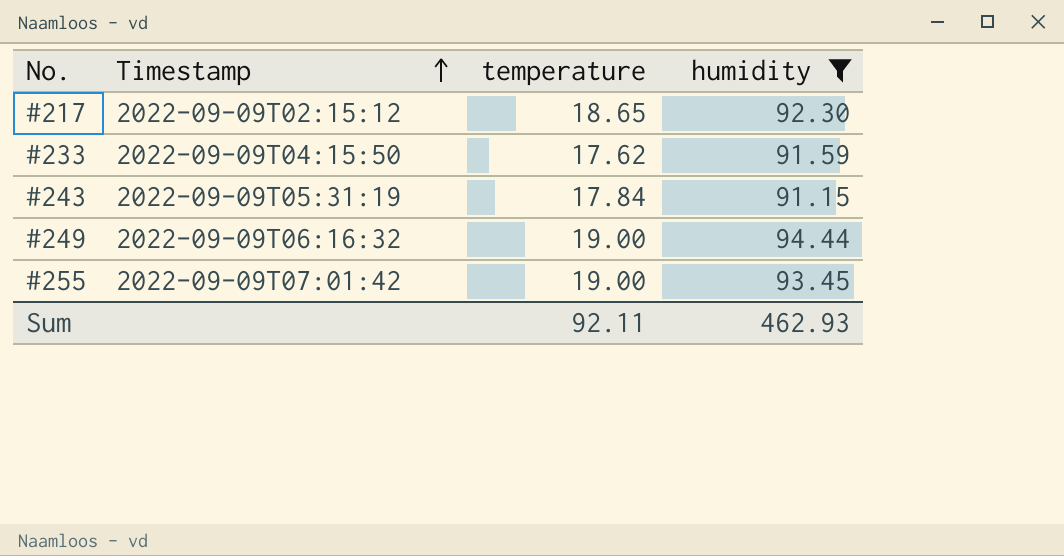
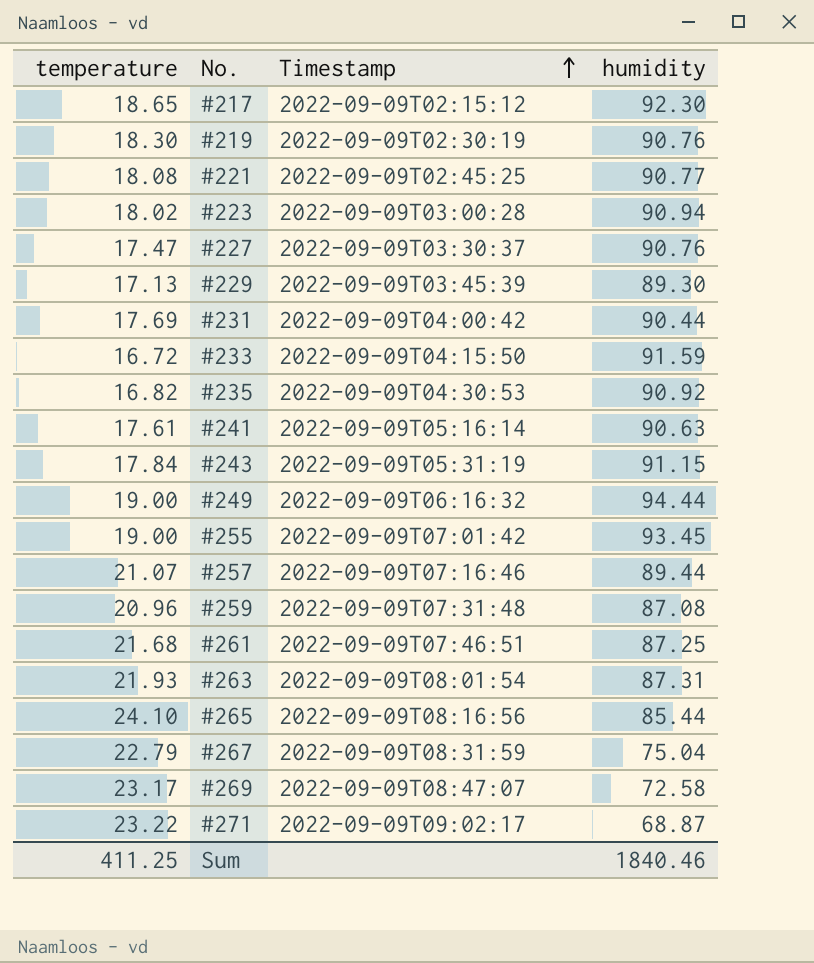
filter: humidity >= 91.15 -> none
column temperature | position: 3 -> 1
#233 | temperature: 17.62 -> 16.72
Sum | temperature: 92.11 -> 411.25
Sum | humidity: 462.93 -> 1840.46

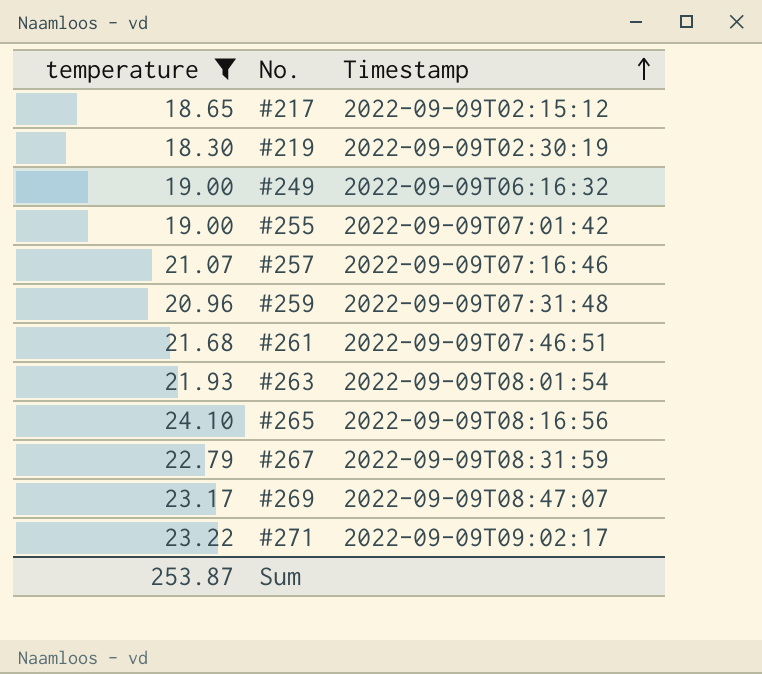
filter: none -> temperature >= 18.30
column humidity | position: 4 -> none
Sum | temperature: 411.25 -> 253.87

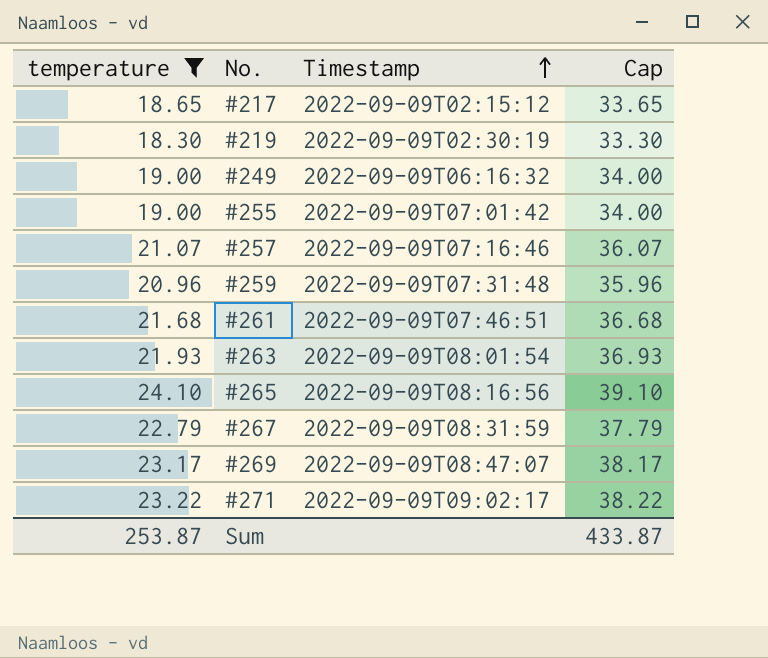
column Cap | formula: none -> [temperature] + 15

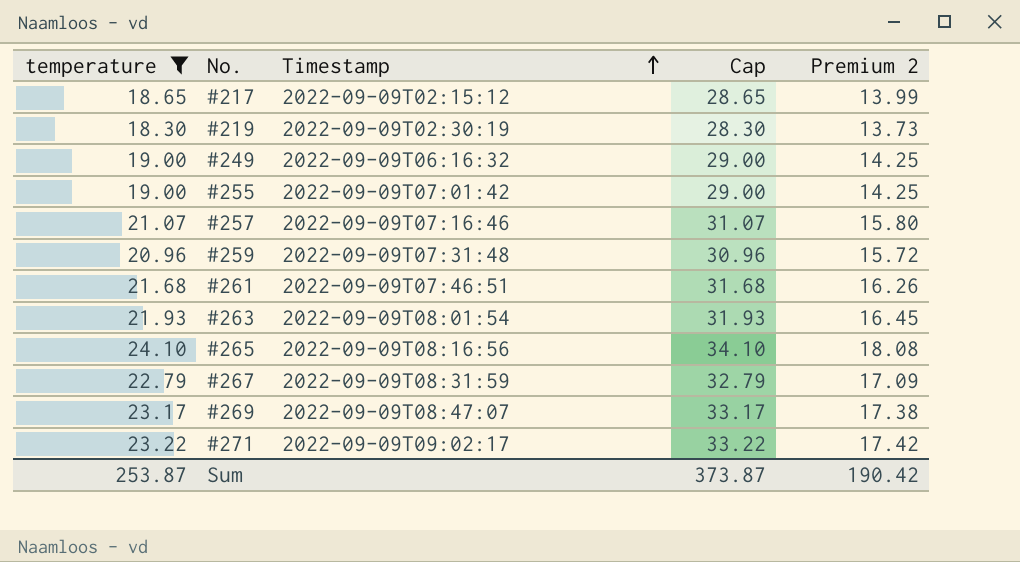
column Cap | formula: [temperature] + 15 -> [temperature] + 10
column Premium 2 | formula: none -> [temperature] * 0.75
Sum | Cap: 433.87 -> 373.87

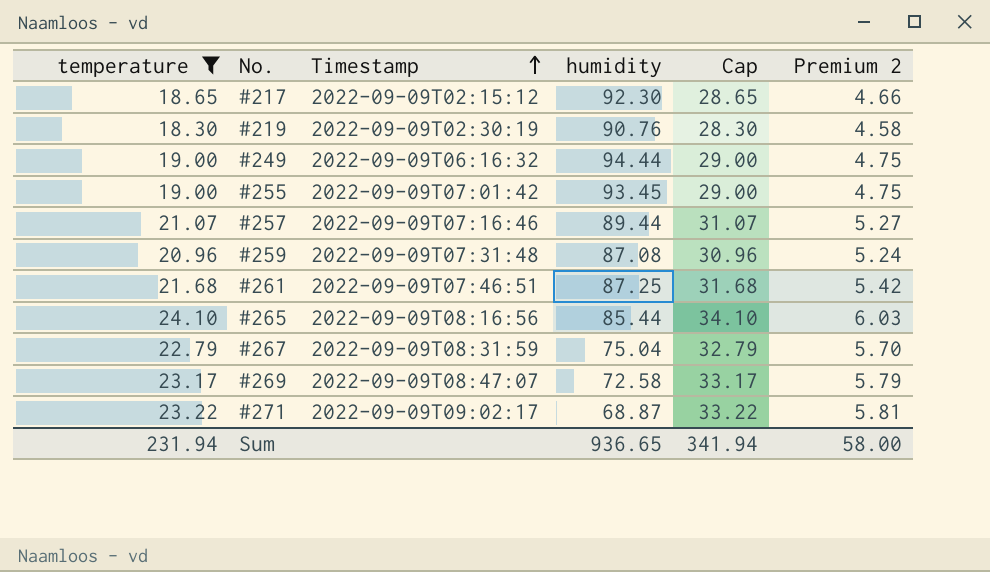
column humidity | position: none -> 4
column Premium 2 | formula: [temperature] * 0.75 -> [temperature] * 0.25
row #263: 21.93 | 2022-09-09T08:01:54 | 31.93 | 16.45 -> none
Sum | temperature: 253.87 -> 231.94
Sum | Cap: 373.87 -> 341.94
Sum | Premium 2: 190.42 -> 58.00

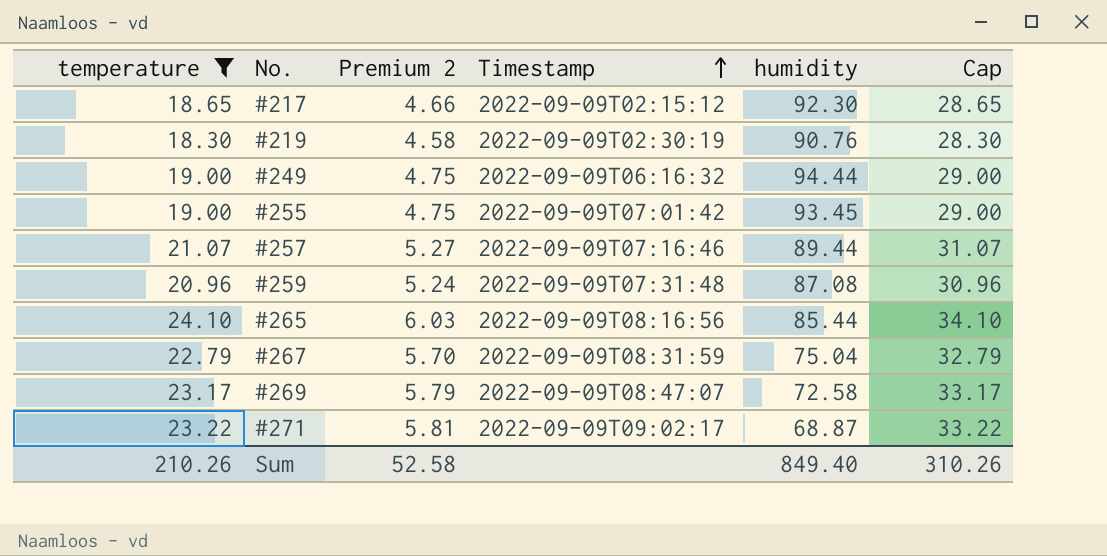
column Premium 2 | position: 6 -> 3
row #261: 21.68 | 2022-09-09T07:46:51 | 87.25 | 31.68 | 5.42 -> none
Sum | temperature: 231.94 -> 210.26
Sum | Premium 2: 58.00 -> 52.58
Sum | humidity: 936.65 -> 849.40
Sum | Cap: 341.94 -> 310.26

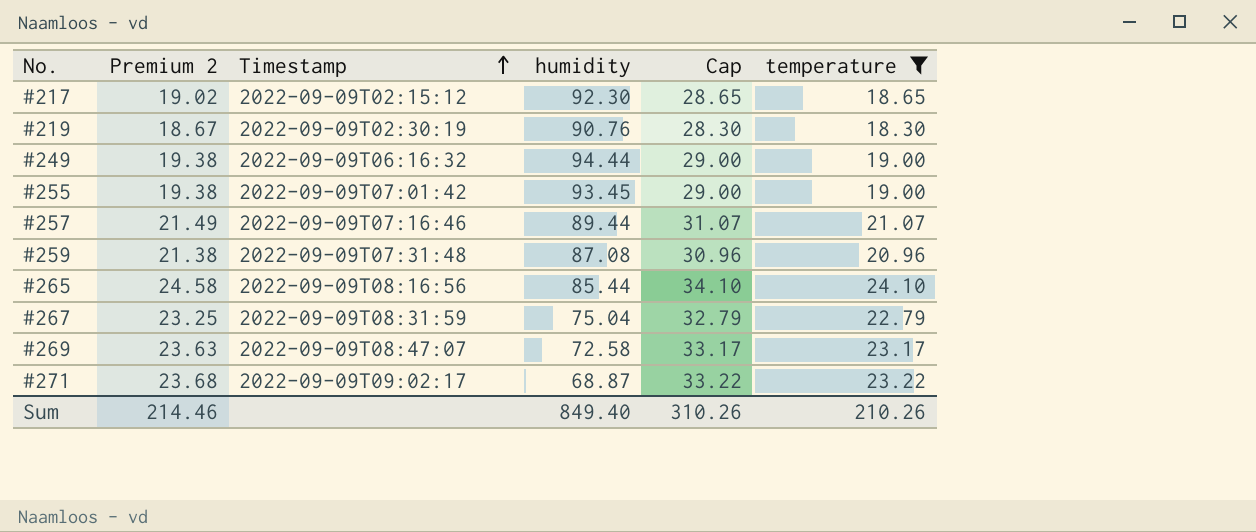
column Premium 2 | formula: [temperature] * 0.25 -> [temperature] * 1.02
column temperature | position: 1 -> 6
Sum | Premium 2: 52.58 -> 214.46

